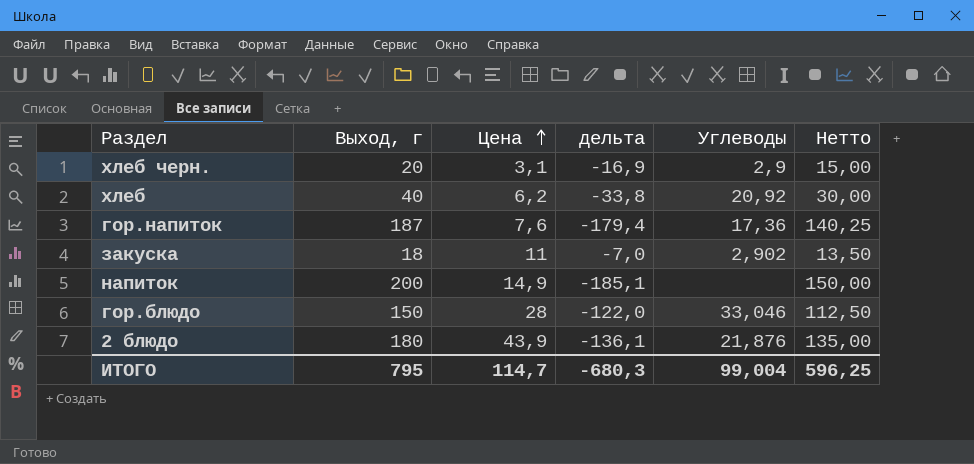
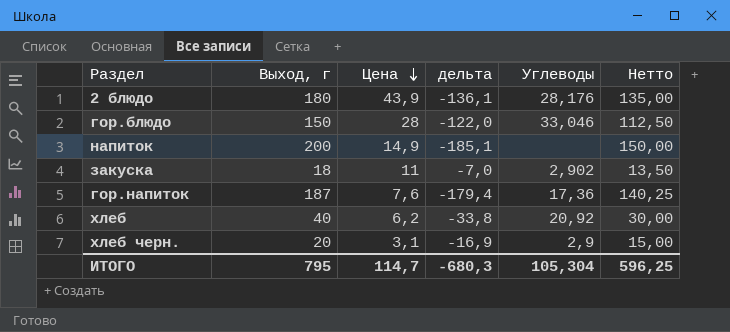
row order: Цена ascending -> Цена descending
2 блюдо | Углеводы: 21,876 -> 28,176
ИТОГО | Углеводы: 99,004 -> 105,304

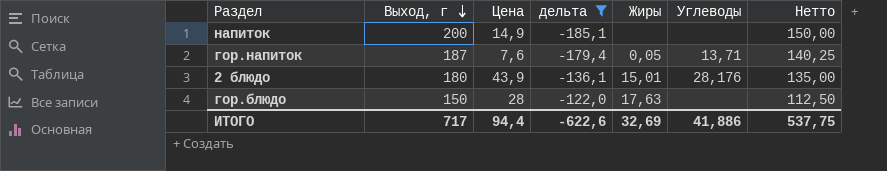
filter: none -> дельта <= -122,0
row order: Цена descending -> Выход, г descending
column Жиры | position: none -> 5
гор.напиток | Углеводы: 17,36 -> 13,71
гор.блюдо | Углеводы: 33,046 -> none
ИТОГО | Выход, г: 795 -> 717
ИТОГО | Цена: 114,7 -> 94,4
ИТОГО | дельта: -680,3 -> -622,6
ИТОГО | Углеводы: 105,304 -> 41,886
ИТОГО | Нетто: 596,25 -> 537,75

